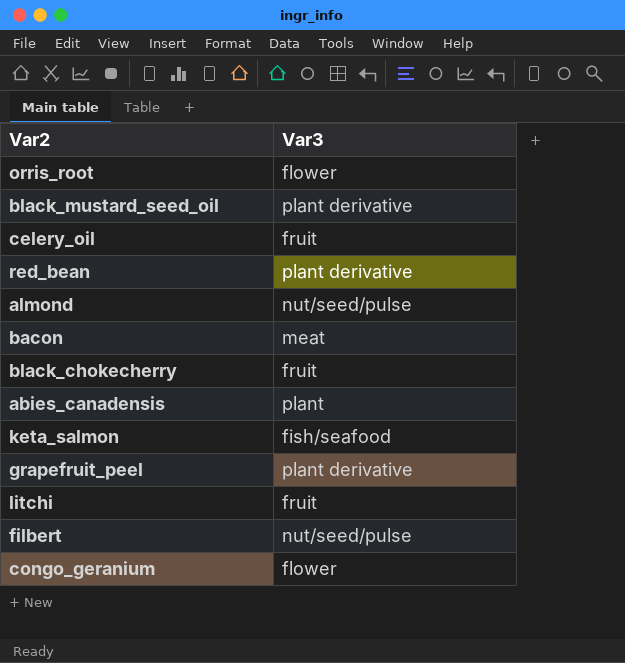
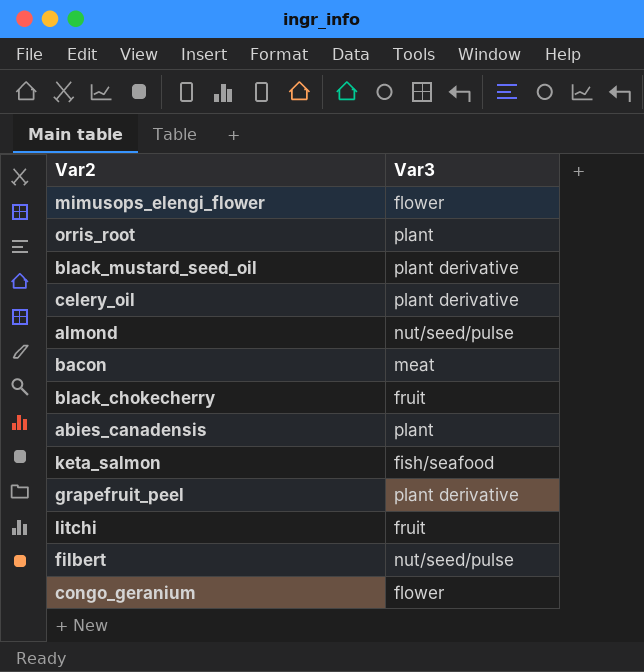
row red_bean: plant derivative -> none
row mimusops_elengi_flower: none -> flower
orris_root | Var3: flower -> plant
celery_oil | Var3: fruit -> plant derivative

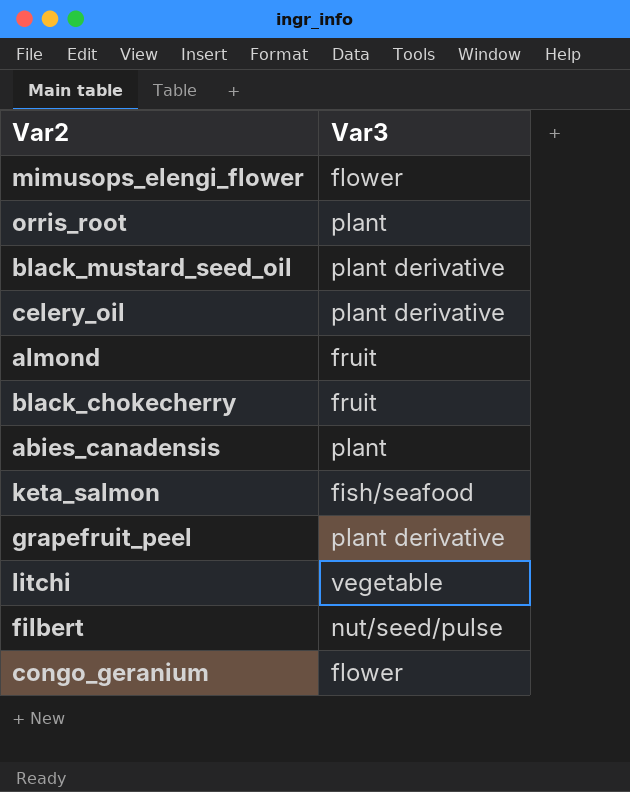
row bacon: meat -> none
almond | Var3: nut/seed/pulse -> fruit
litchi | Var3: fruit -> vegetable

